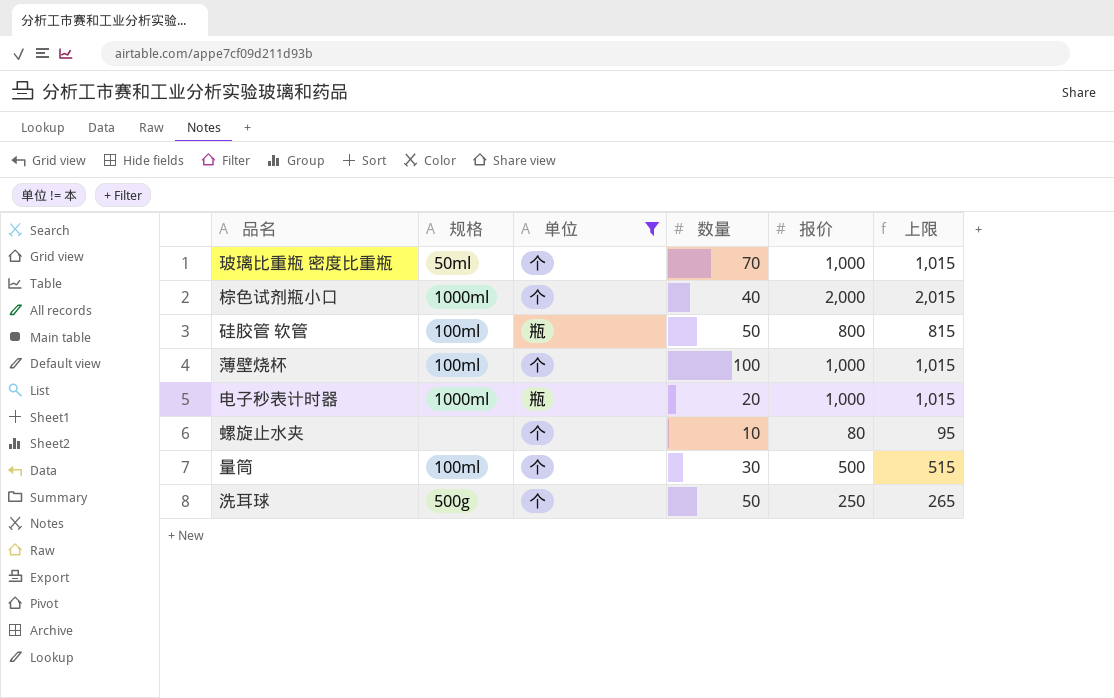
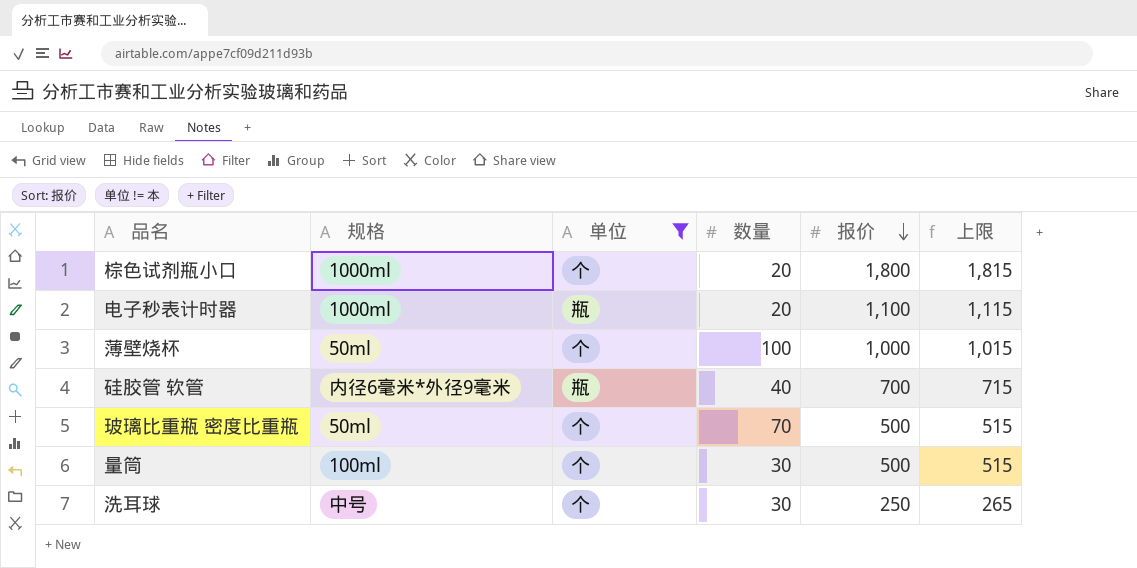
row order: none -> 报价 descending
row 螺旋止水夹: none | 个 | 10 | 80 | 95 -> none
棕色试剂瓶小口 | 数量: 40 -> 20
棕色试剂瓶小口 | 报价: 2,000 -> 1,800
棕色试剂瓶小口 | 上限: 2,015 -> 1,815
电子秒表计时器 | 报价: 1,000 -> 1,100
电子秒表计时器 | 上限: 1,015 -> 1,115
薄壁烧杯 | 规格: 100ml -> 50ml
硅胶管 软管 | 规格: 100ml -> 内径6毫米*外径9毫米
硅胶管 软管 | 数量: 50 -> 40
硅胶管 软管 | 报价: 800 -> 700
硅胶管 软管 | 上限: 815 -> 715
玻璃比重瓶 密度比重瓶 | 报价: 1,000 -> 500
玻璃比重瓶 密度比重瓶 | 上限: 1,015 -> 515
洗耳球 | 规格: 500g -> 中号
洗耳球 | 数量: 50 -> 30

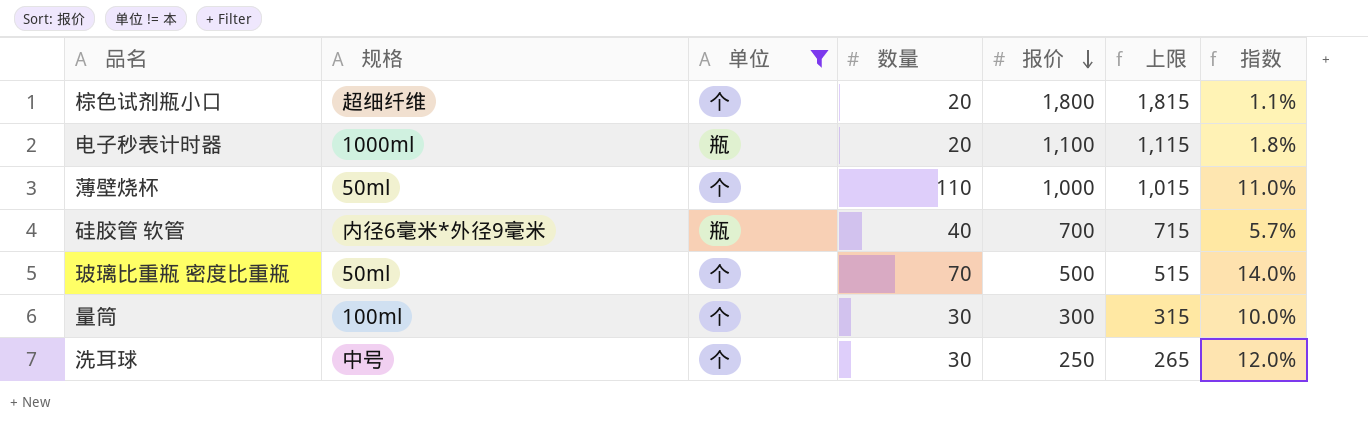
column 指数 | formula: none -> [数量] / [报价]
棕色试剂瓶小口 | 规格: 1000ml -> 超细纤维
薄壁烧杯 | 数量: 100 -> 110
量筒 | 报价: 500 -> 300
量筒 | 上限: 515 -> 315

